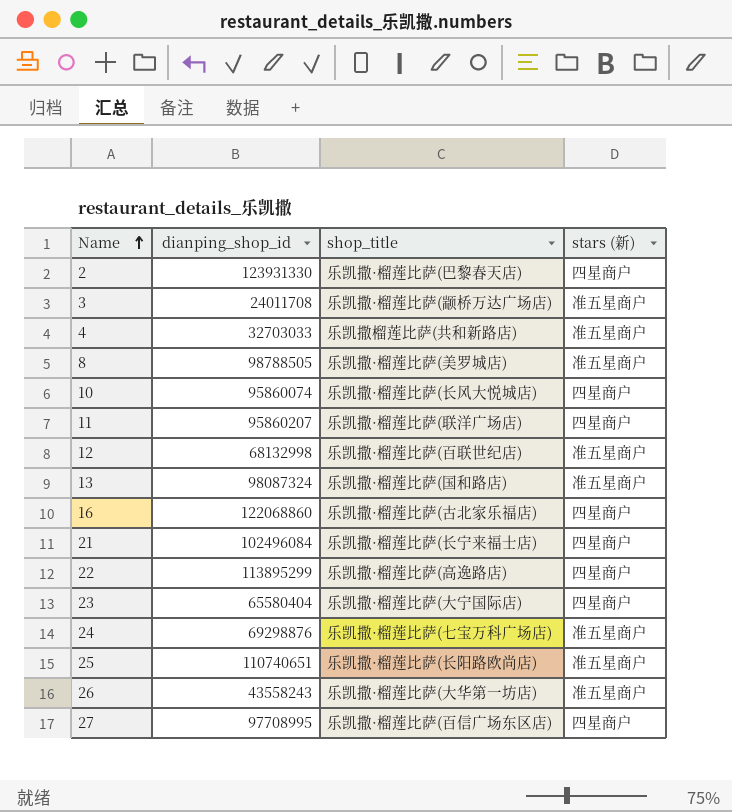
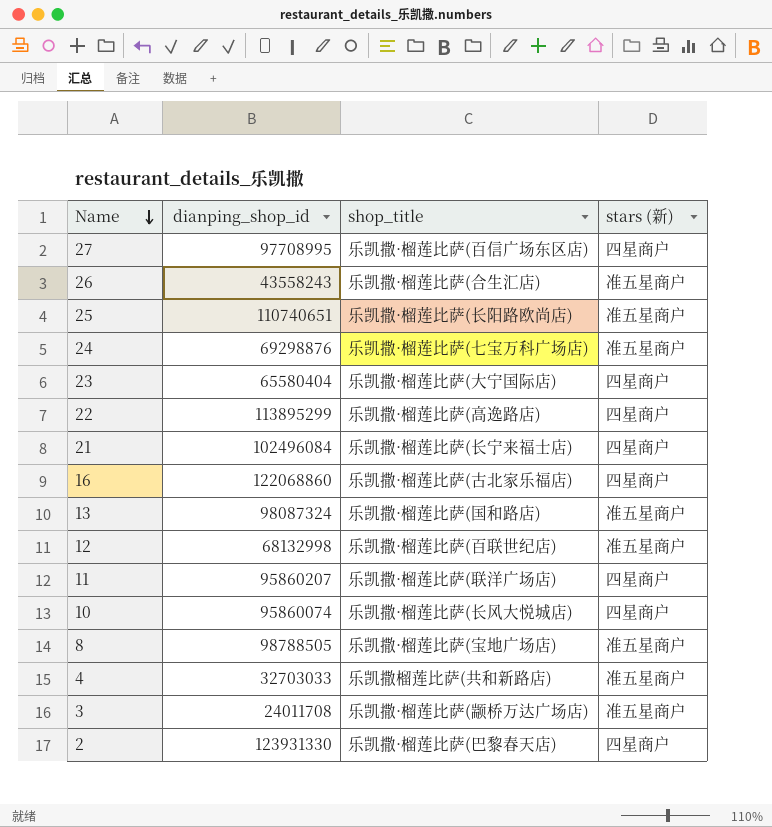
row order: Name ascending -> Name descending
26 | shop_title: 乐凯撒·榴莲比萨(大华第一坊店) -> 乐凯撒·榴莲比萨(合生汇店)
8 | shop_title: 乐凯撒·榴莲比萨(美罗城店) -> 乐凯撒·榴莲比萨(宝地广场店)

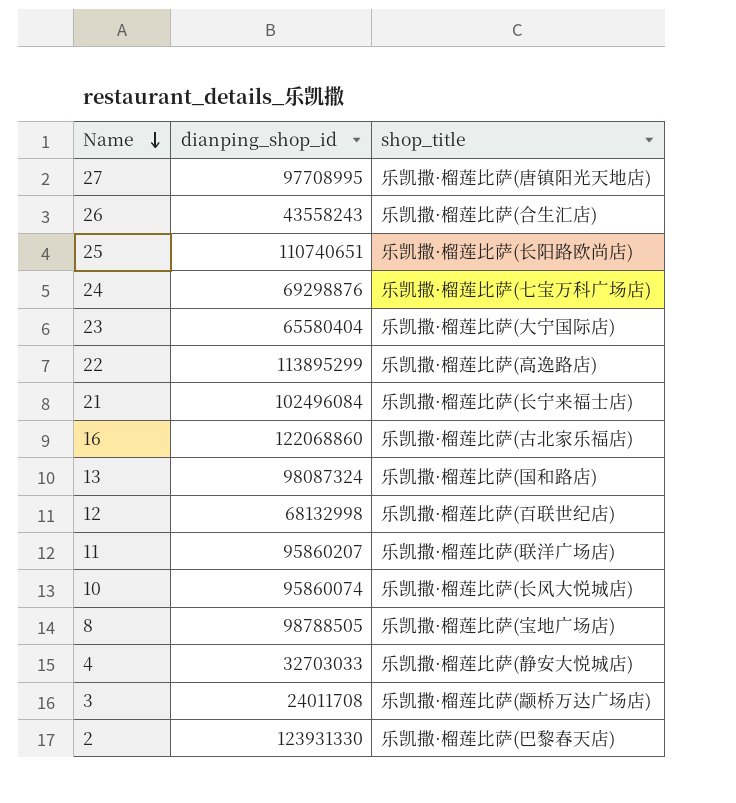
column stars (新) | position: 4 -> none
27 | shop_title: 乐凯撒·榴莲比萨(百信广场东区店) -> 乐凯撒·榴莲比萨(唐镇阳光天地店)
4 | shop_title: 乐凯撒榴莲比萨(共和新路店) -> 乐凯撒·榴莲比萨(静安大悦城店)

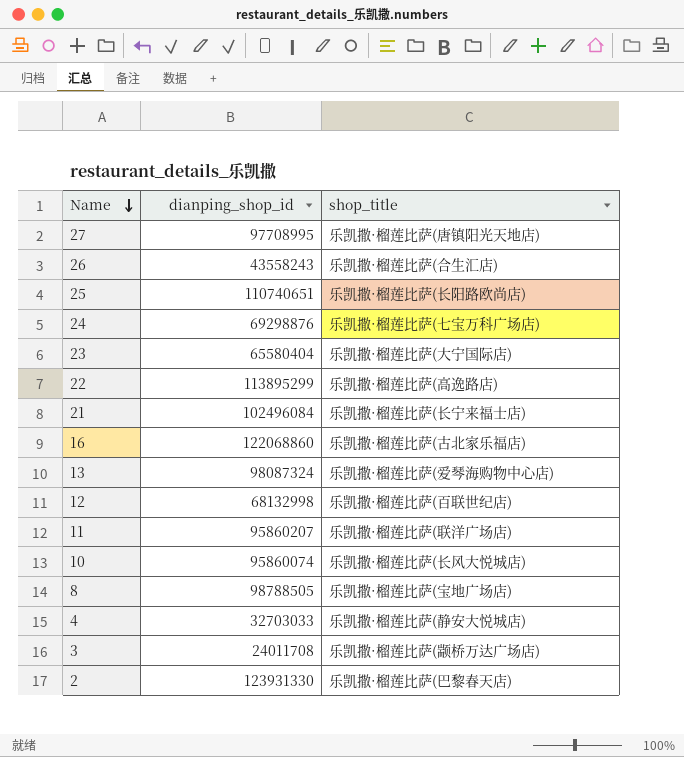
13 | shop_title: 乐凯撒·榴莲比萨(国和路店) -> 乐凯撒·榴莲比萨(爱琴海购物中心店)

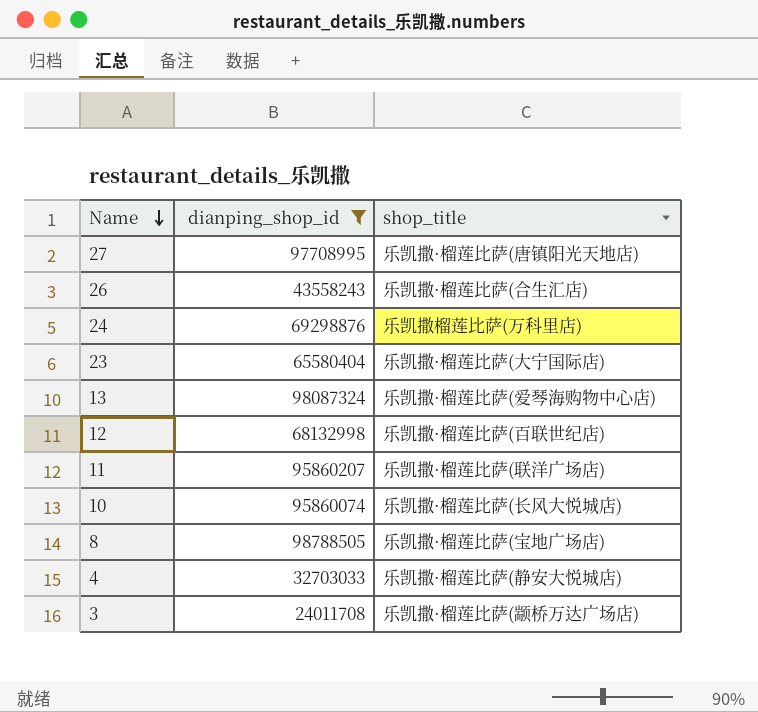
filter: none -> dianping_shop_id <= 98788505
24 | shop_title: 乐凯撒·榴莲比萨(七宝万科广场店) -> 乐凯撒榴莲比萨(万科里店)

